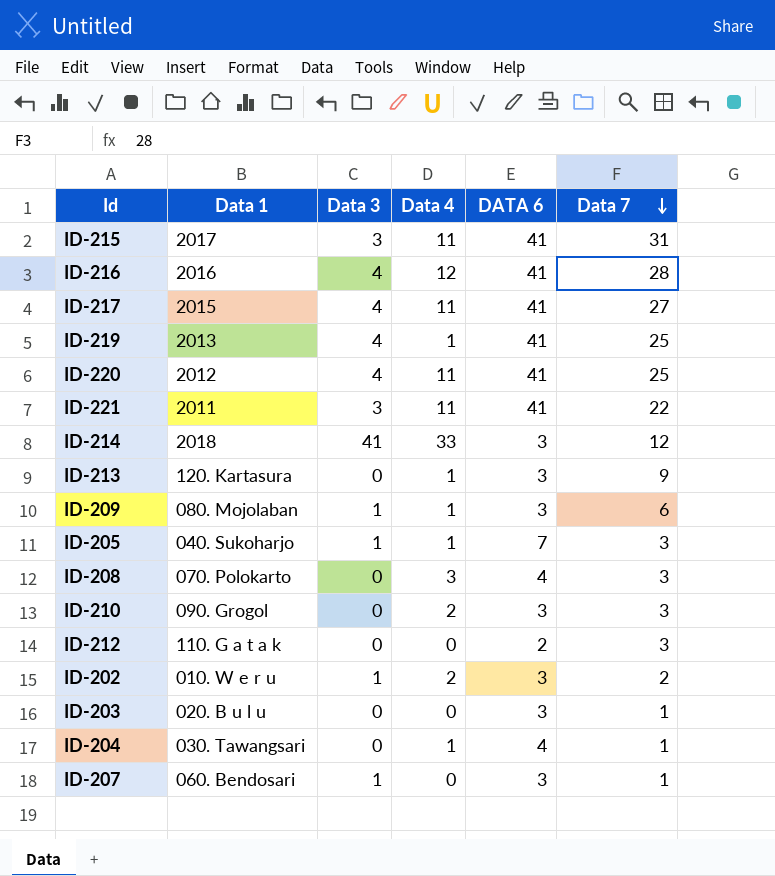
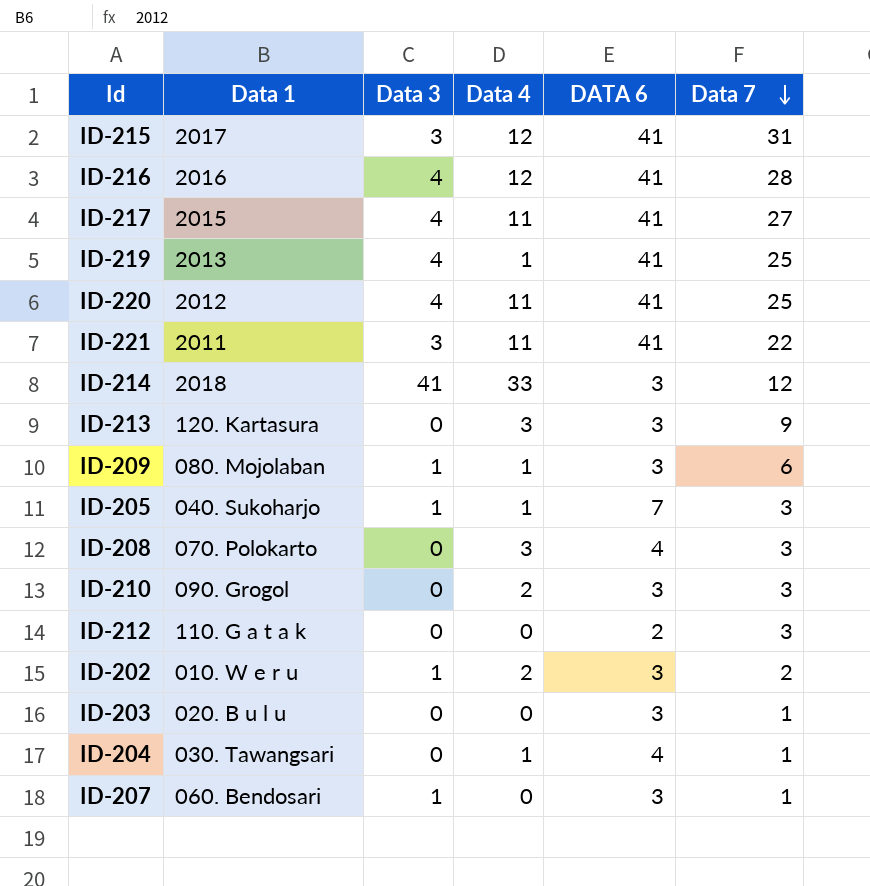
ID-215 | Data 4: 11 -> 12
ID-213 | Data 4: 1 -> 3

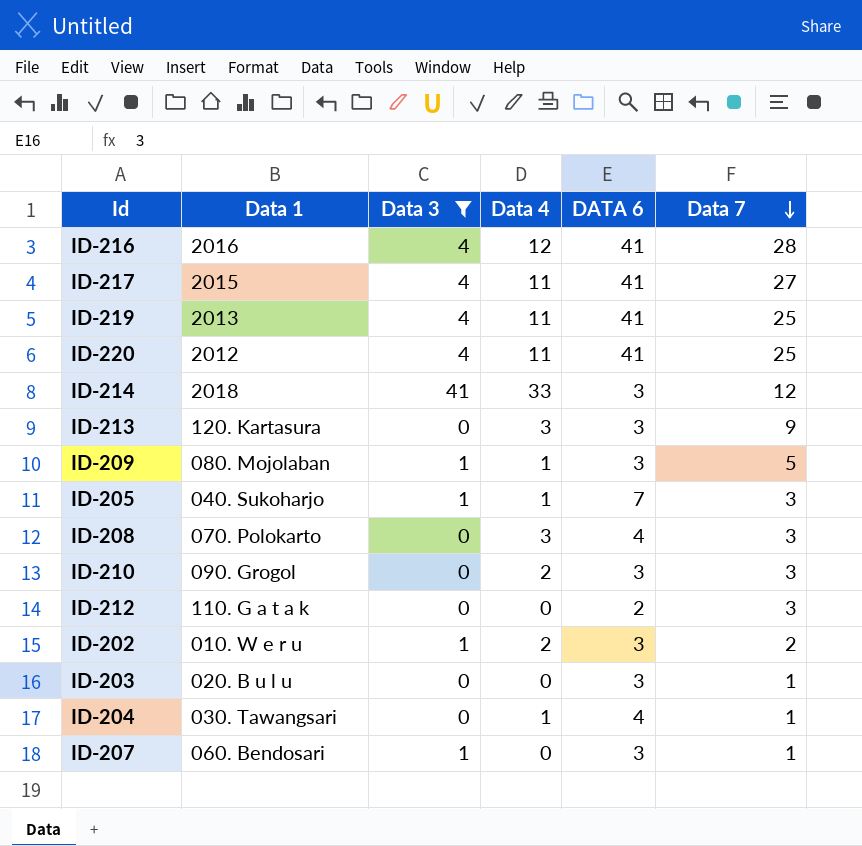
filter: none -> Data 3 != 3
ID-219 | Data 4: 1 -> 11
ID-209 | Data 7: 6 -> 5

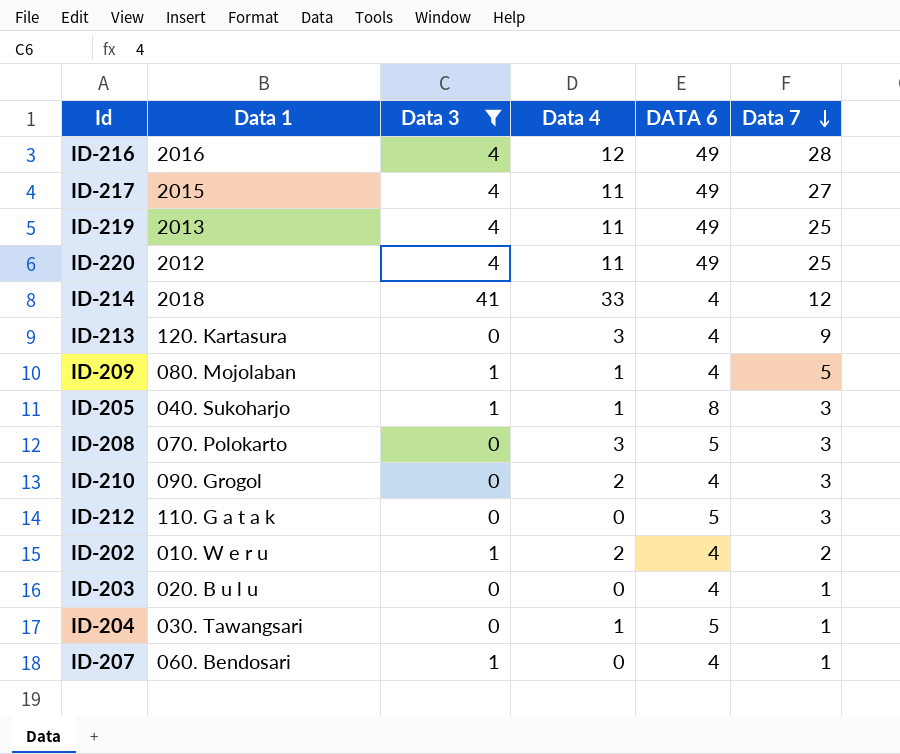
ID-216 | DATA 6: 41 -> 49
ID-217 | DATA 6: 41 -> 49
ID-219 | DATA 6: 41 -> 49
ID-220 | DATA 6: 41 -> 49
ID-214 | DATA 6: 3 -> 4
ID-213 | DATA 6: 3 -> 4
ID-209 | DATA 6: 3 -> 4
ID-205 | DATA 6: 7 -> 8
ID-208 | DATA 6: 4 -> 5
ID-210 | DATA 6: 3 -> 4
ID-212 | DATA 6: 2 -> 5
ID-202 | DATA 6: 3 -> 4
ID-203 | DATA 6: 3 -> 4
ID-204 | DATA 6: 4 -> 5
ID-207 | DATA 6: 3 -> 4

